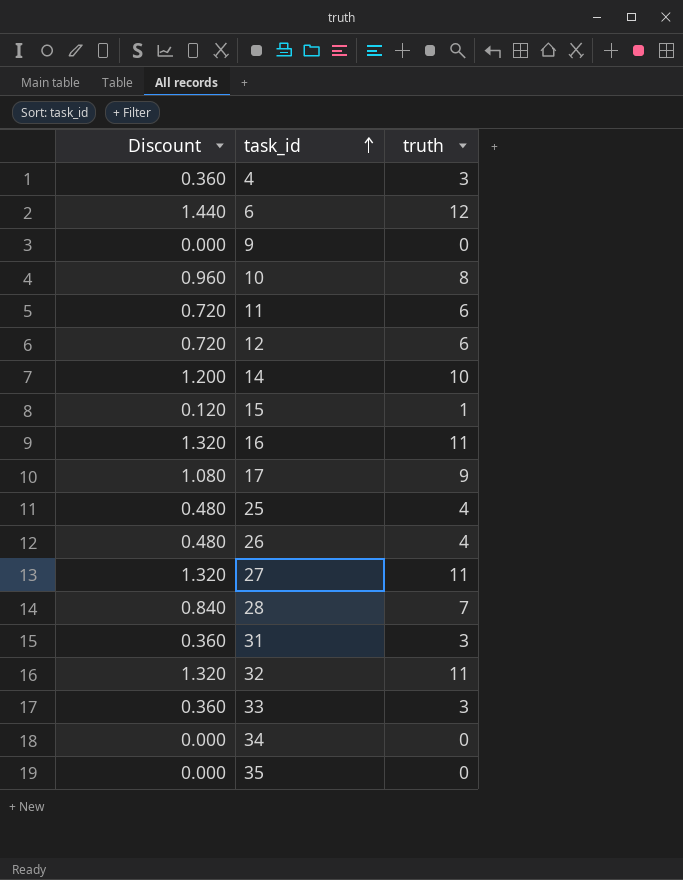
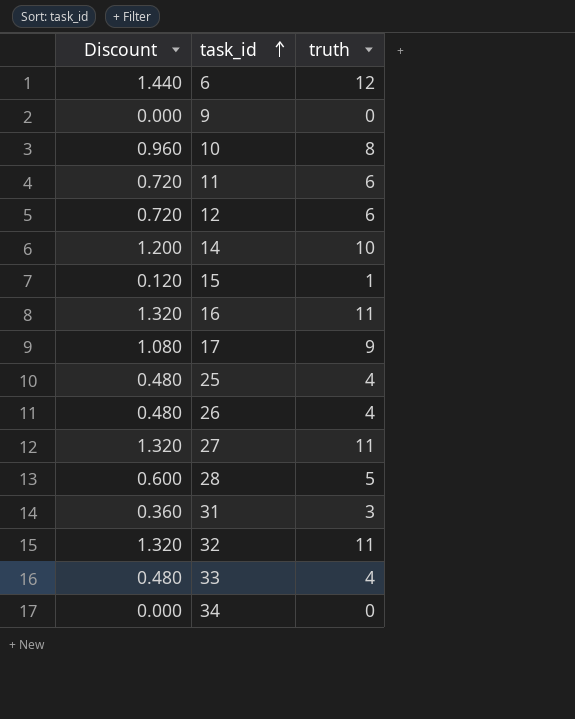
row 4: 0.360 | 3 -> none
row 35: 0.000 | 0 -> none
28 | Discount: 0.840 -> 0.600
28 | truth: 7 -> 5
33 | Discount: 0.360 -> 0.480
33 | truth: 3 -> 4

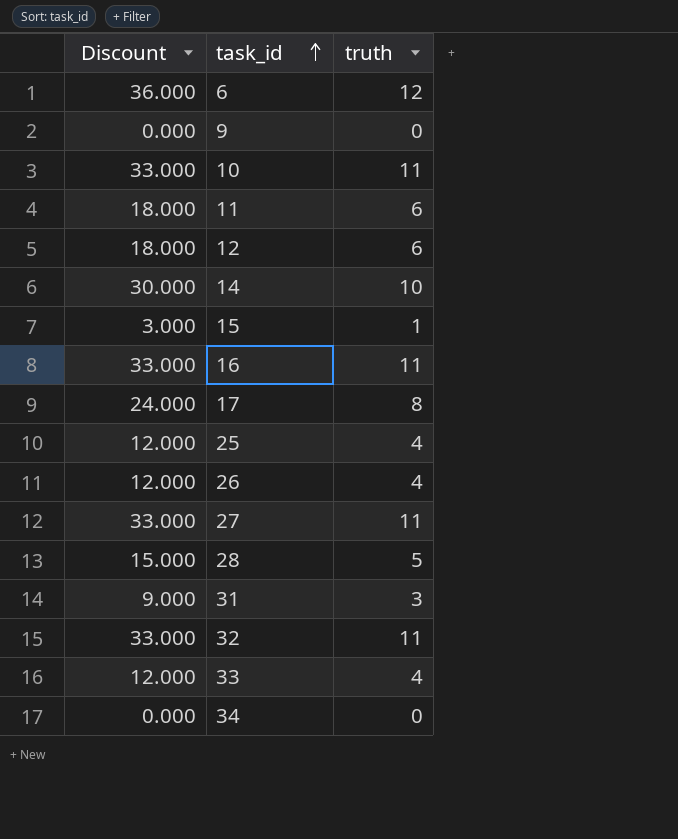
column Discount | formula: [truth] * 0.12 -> [truth] * 3
10 | truth: 8 -> 11
17 | truth: 9 -> 8

